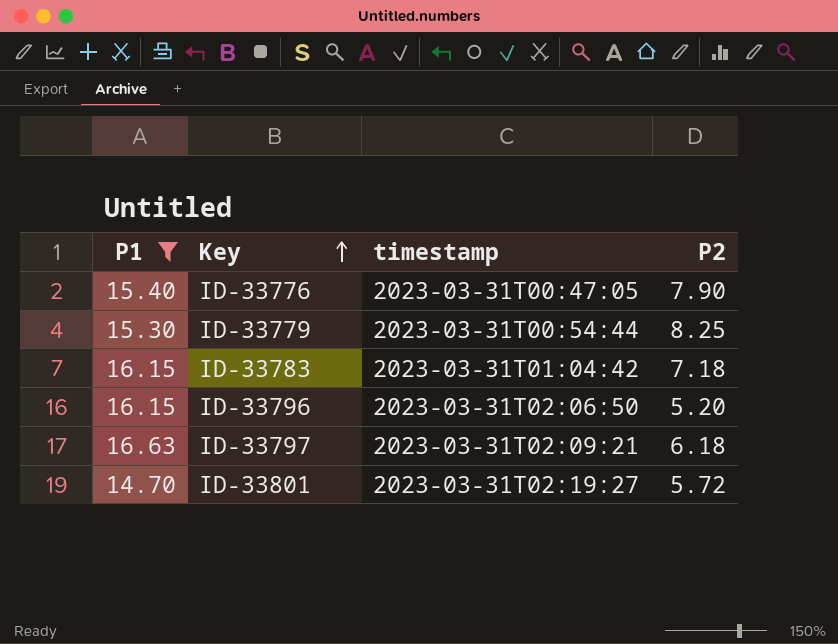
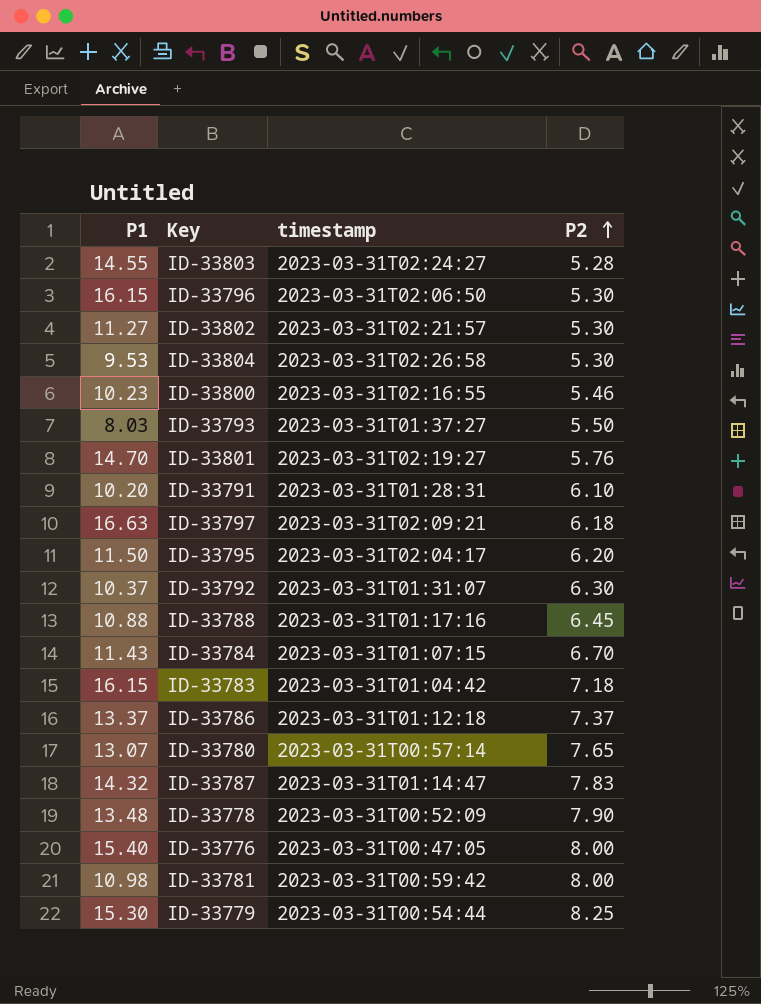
filter: P1 >= 14.70 -> none
row order: Key ascending -> P2 ascending
ID-33796 | P2: 5.20 -> 5.30
ID-33801 | P2: 5.72 -> 5.76
ID-33776 | P2: 7.90 -> 8.00

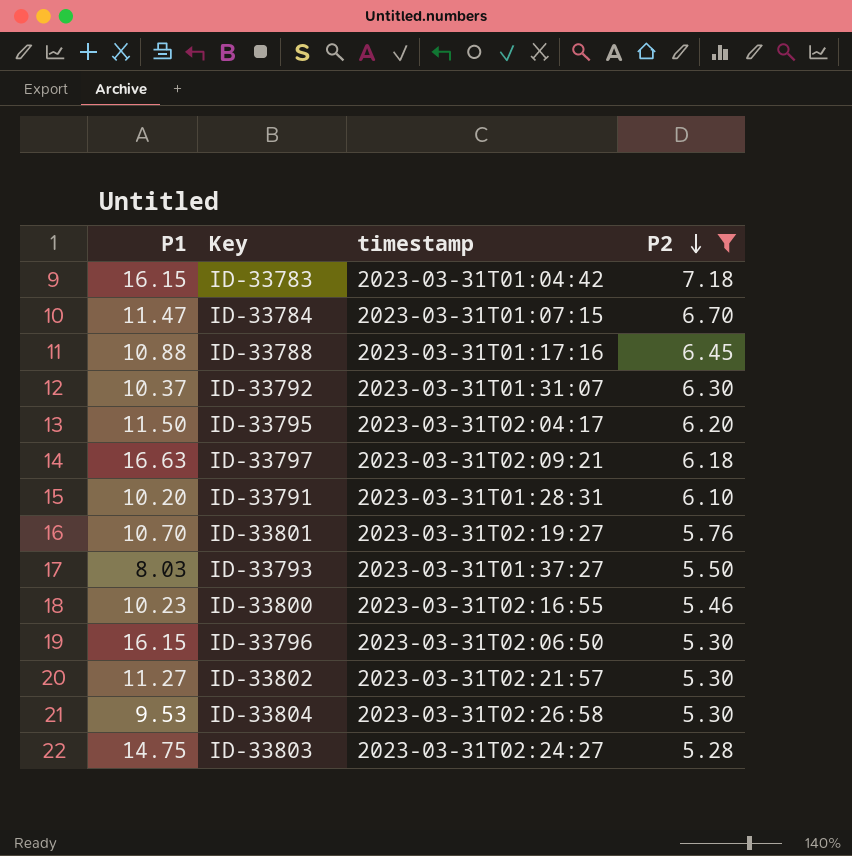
filter: none -> P2 <= 7.18
row order: P2 ascending -> P2 descending
ID-33784 | P1: 11.43 -> 11.47
ID-33801 | P1: 14.70 -> 10.70
ID-33803 | P1: 14.55 -> 14.75

